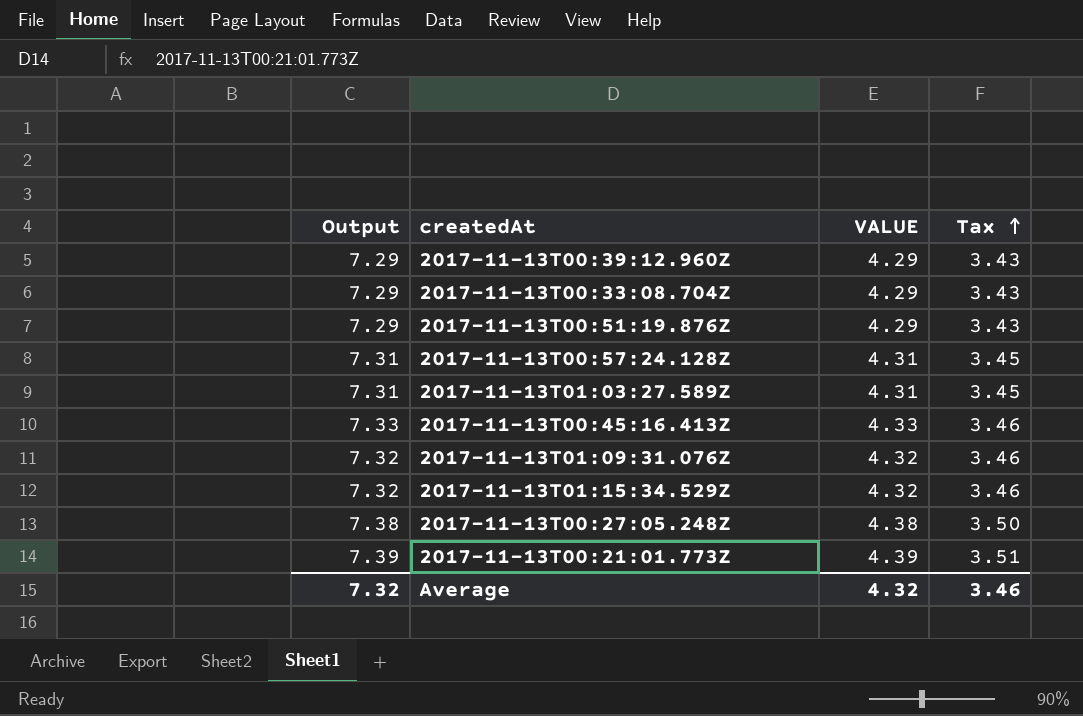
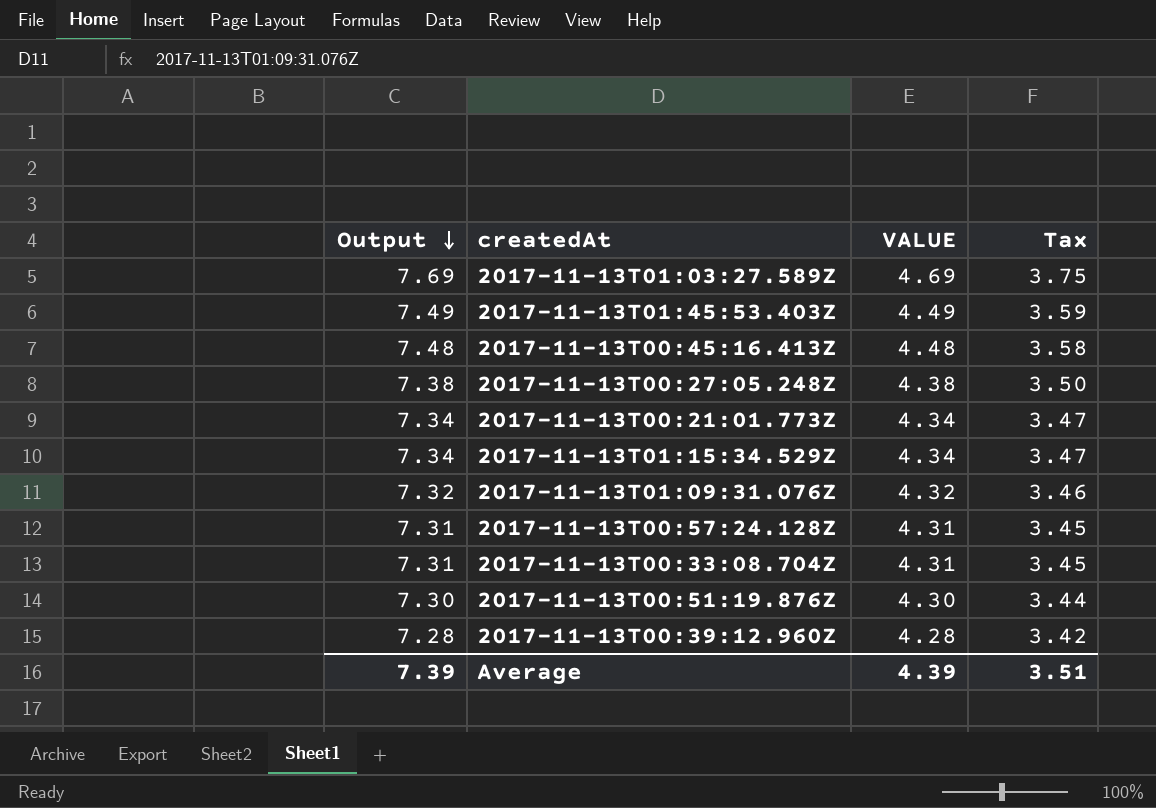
row order: Tax ascending -> Output descending
2017-11-13T01:03:27.589Z | Output: 7.31 -> 7.69
2017-11-13T01:03:27.589Z | VALUE: 4.31 -> 4.69
2017-11-13T01:03:27.589Z | Tax: 3.45 -> 3.75
row 2017-11-13T01:45:53.403Z: none -> 7.49 | 4.49 | 3.59
2017-11-13T00:45:16.413Z | Output: 7.33 -> 7.48
2017-11-13T00:45:16.413Z | VALUE: 4.33 -> 4.48
2017-11-13T00:45:16.413Z | Tax: 3.46 -> 3.58
2017-11-13T00:21:01.773Z | Output: 7.39 -> 7.34
2017-11-13T00:21:01.773Z | VALUE: 4.39 -> 4.34
2017-11-13T00:21:01.773Z | Tax: 3.51 -> 3.47
2017-11-13T01:15:34.529Z | Output: 7.32 -> 7.34
2017-11-13T01:15:34.529Z | VALUE: 4.32 -> 4.34
2017-11-13T01:15:34.529Z | Tax: 3.46 -> 3.47
2017-11-13T00:33:08.704Z | Output: 7.29 -> 7.31
2017-11-13T00:33:08.704Z | VALUE: 4.29 -> 4.31
2017-11-13T00:33:08.704Z | Tax: 3.43 -> 3.45
2017-11-13T00:51:19.876Z | Output: 7.29 -> 7.30
2017-11-13T00:51:19.876Z | VALUE: 4.29 -> 4.30
2017-11-13T00:51:19.876Z | Tax: 3.43 -> 3.44
2017-11-13T00:39:12.960Z | Output: 7.29 -> 7.28
2017-11-13T00:39:12.960Z | VALUE: 4.29 -> 4.28
2017-11-13T00:39:12.960Z | Tax: 3.43 -> 3.42
Average | Output: 7.32 -> 7.39
Average | VALUE: 4.32 -> 4.39
Average | Tax: 3.46 -> 3.51

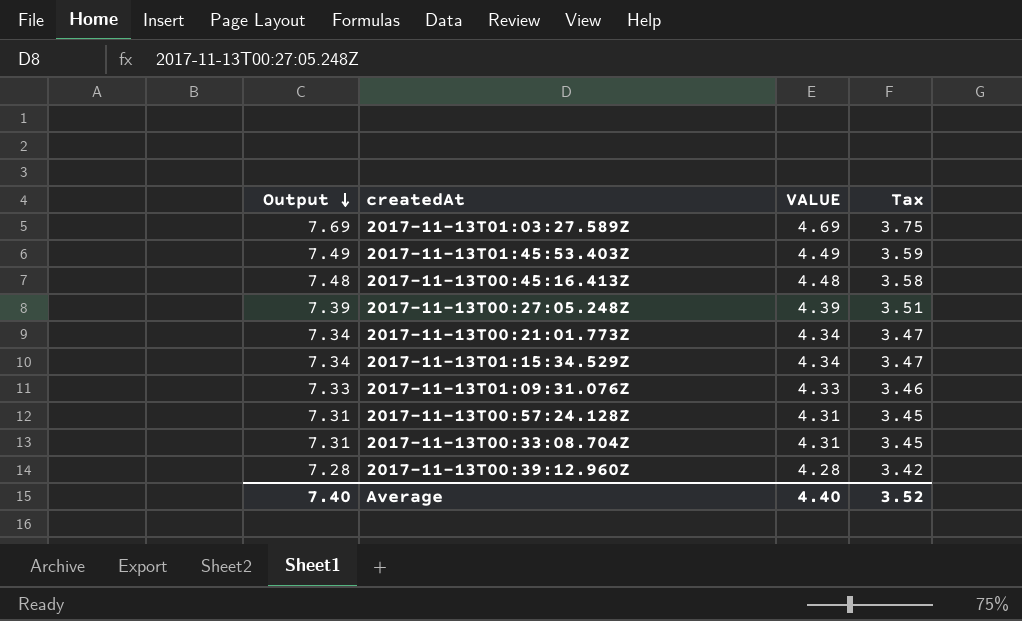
row 2017-11-13T00:51:19.876Z: 7.30 | 4.30 | 3.44 -> none
2017-11-13T00:27:05.248Z | Output: 7.38 -> 7.39
2017-11-13T00:27:05.248Z | VALUE: 4.38 -> 4.39
2017-11-13T00:27:05.248Z | Tax: 3.50 -> 3.51
2017-11-13T01:09:31.076Z | Output: 7.32 -> 7.33
2017-11-13T01:09:31.076Z | VALUE: 4.32 -> 4.33
Average | Output: 7.39 -> 7.40
Average | VALUE: 4.39 -> 4.40
Average | Tax: 3.51 -> 3.52

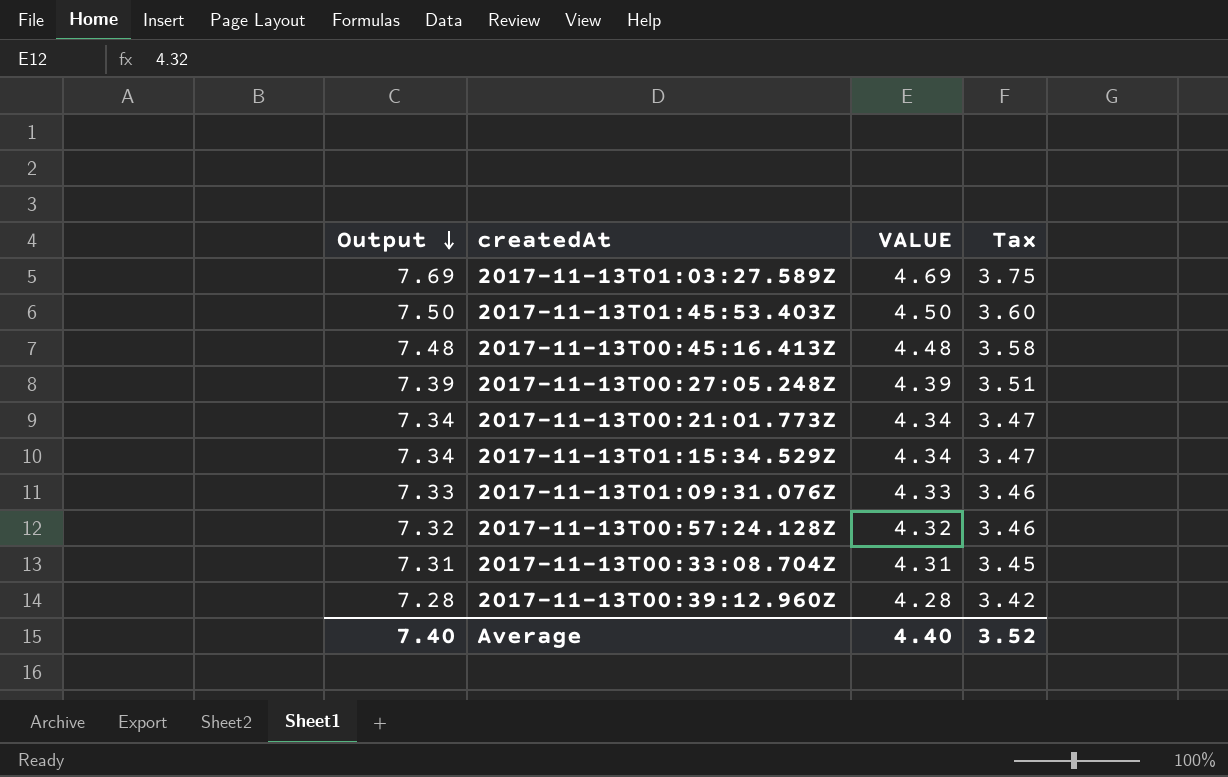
2017-11-13T01:45:53.403Z | Output: 7.49 -> 7.50
2017-11-13T01:45:53.403Z | VALUE: 4.49 -> 4.50
2017-11-13T01:45:53.403Z | Tax: 3.59 -> 3.60
2017-11-13T00:57:24.128Z | Output: 7.31 -> 7.32
2017-11-13T00:57:24.128Z | VALUE: 4.31 -> 4.32
2017-11-13T00:57:24.128Z | Tax: 3.45 -> 3.46

